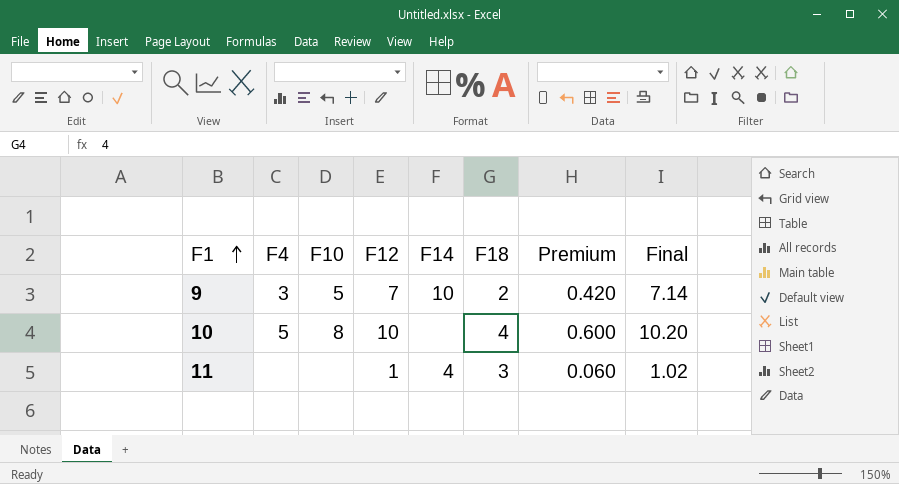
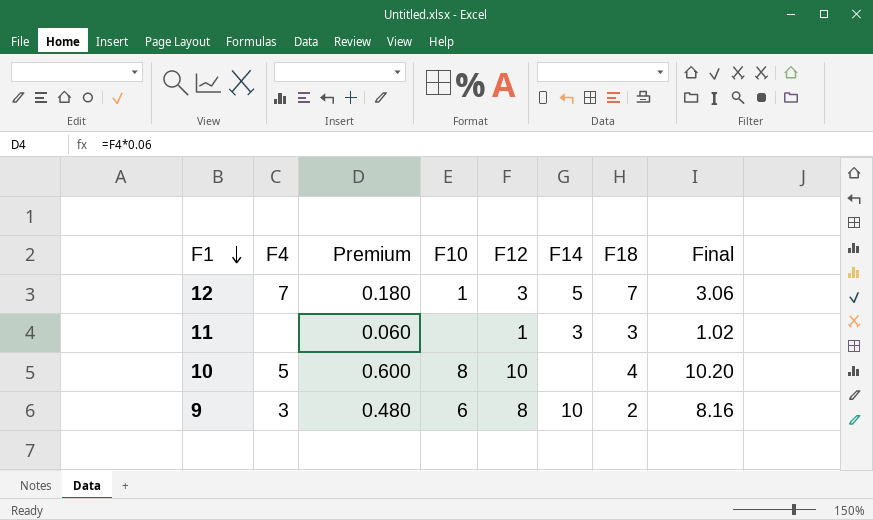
row order: F1 ascending -> F1 descending
column Premium | position: 7 -> 3
row 12: none -> 7 | 0.180 | 1 | 3 | 5 | 7 | 3.06
11 | F14: 4 -> 3
9 | Premium: 0.420 -> 0.480
9 | F10: 5 -> 6
9 | F12: 7 -> 8
9 | Final: 7.14 -> 8.16

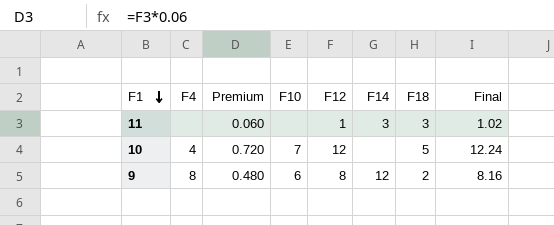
row 12: 7 | 0.180 | 1 | 3 | 5 | 7 | 3.06 -> none
10 | F4: 5 -> 4
10 | Premium: 0.600 -> 0.720
10 | F10: 8 -> 7
10 | F12: 10 -> 12
10 | F18: 4 -> 5
10 | Final: 10.20 -> 12.24
9 | F4: 3 -> 8
9 | F14: 10 -> 12

